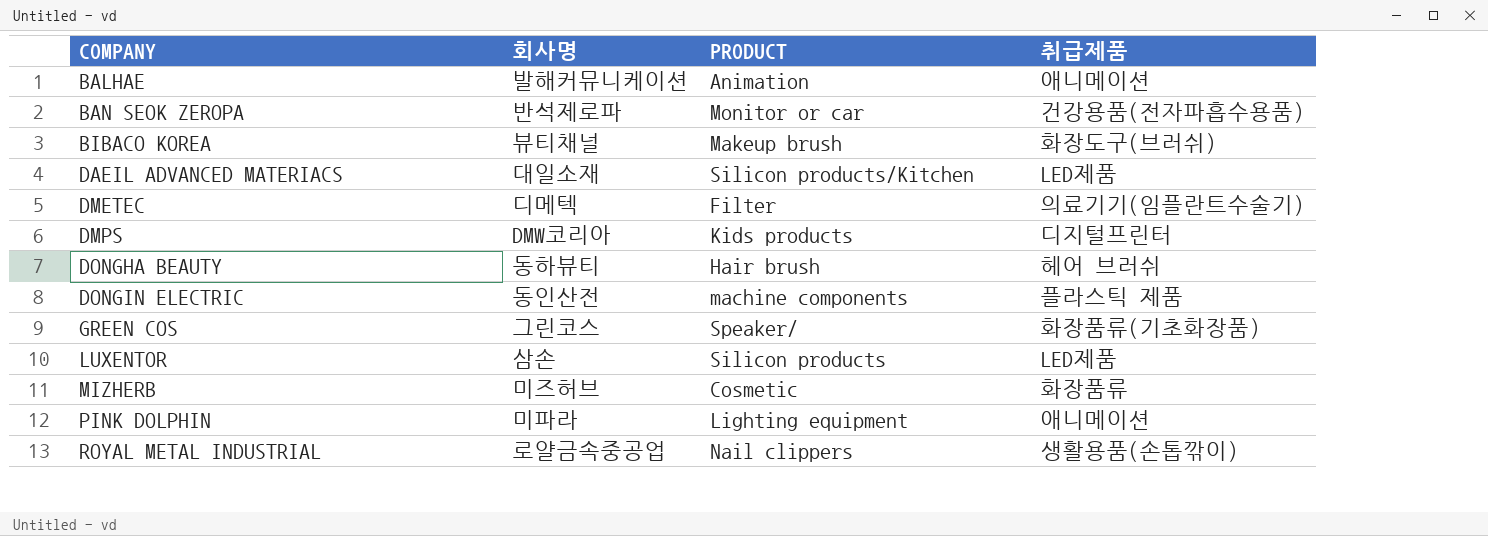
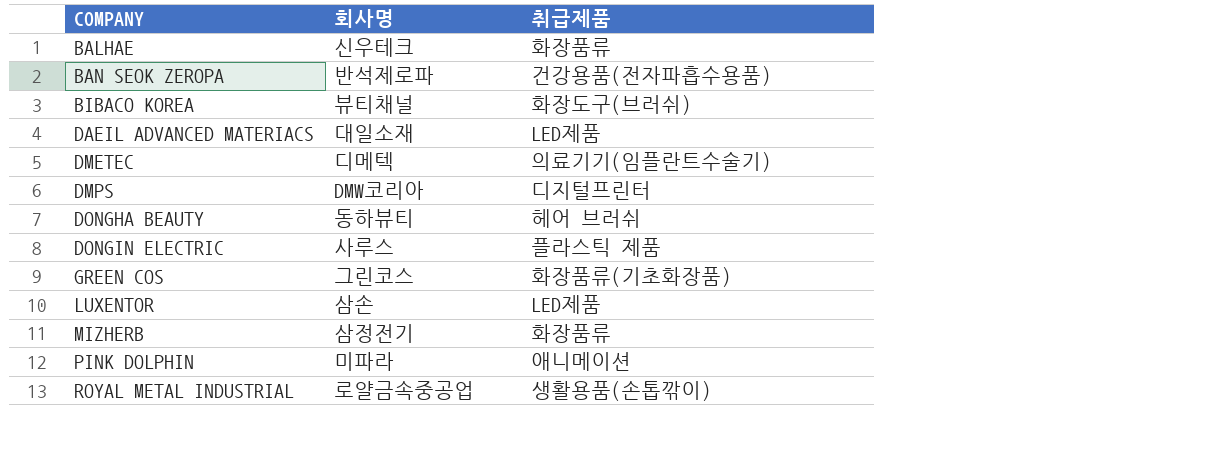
column PRODUCT | position: 3 -> none
BALHAE | 회사명: 발해커뮤니케이션 -> 신우테크
BALHAE | 취급제품: 애니메이션 -> 화장품류
DONGIN ELECTRIC | 회사명: 동인산전 -> 사루스
MIZHERB | 회사명: 미즈허브 -> 삼정전기

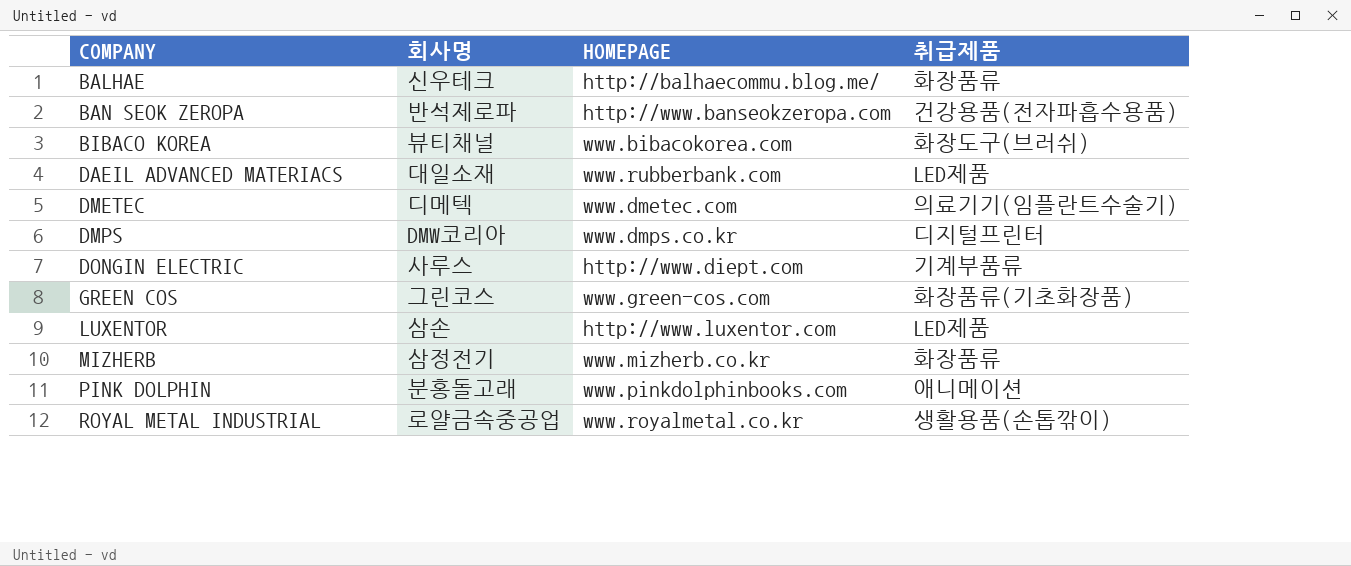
column HOMEPAGE | position: none -> 3
row DONGHA BEAUTY: 동하뷰티 | 헤어 브러쉬 -> none
DONGIN ELECTRIC | 취급제품: 플라스틱 제품 -> 기계부품류
PINK DOLPHIN | 회사명: 미파라 -> 분홍돌고래

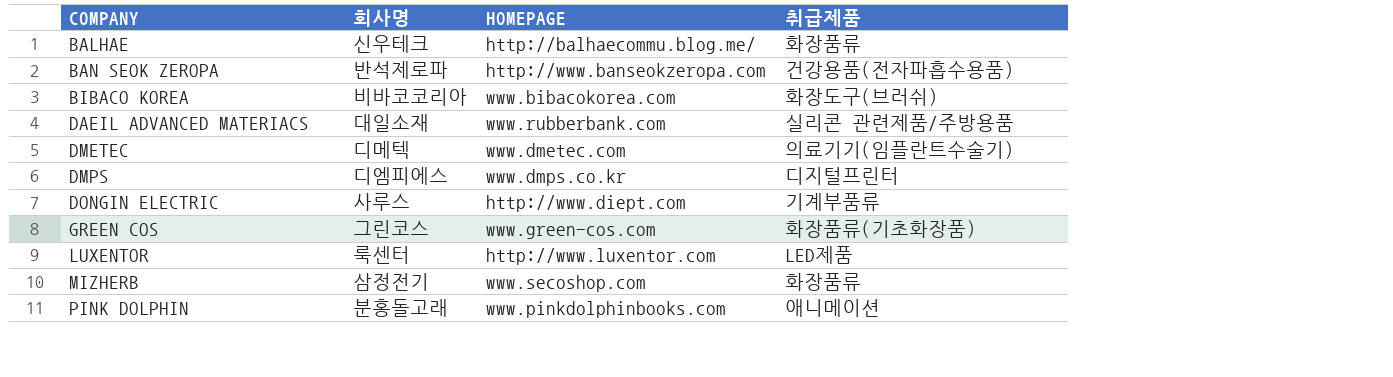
row ROYAL METAL INDUSTRIAL: 로얄금속중공업 | www.royalmetal.co.kr | 생활용품(손톱깎이) -> none
BIBACO KOREA | 회사명: 뷰티채널 -> 비바코코리아
DAEIL ADVANCED MATERIACS | 취급제품: LED제품 -> 실리콘 관련제품/주방용품
DMPS | 회사명: DMW코리아 -> 디엠피에스
LUXENTOR | 회사명: 삼손 -> 룩센터
MIZHERB | HOMEPAGE: www.mizherb.co.kr -> www.secoshop.com

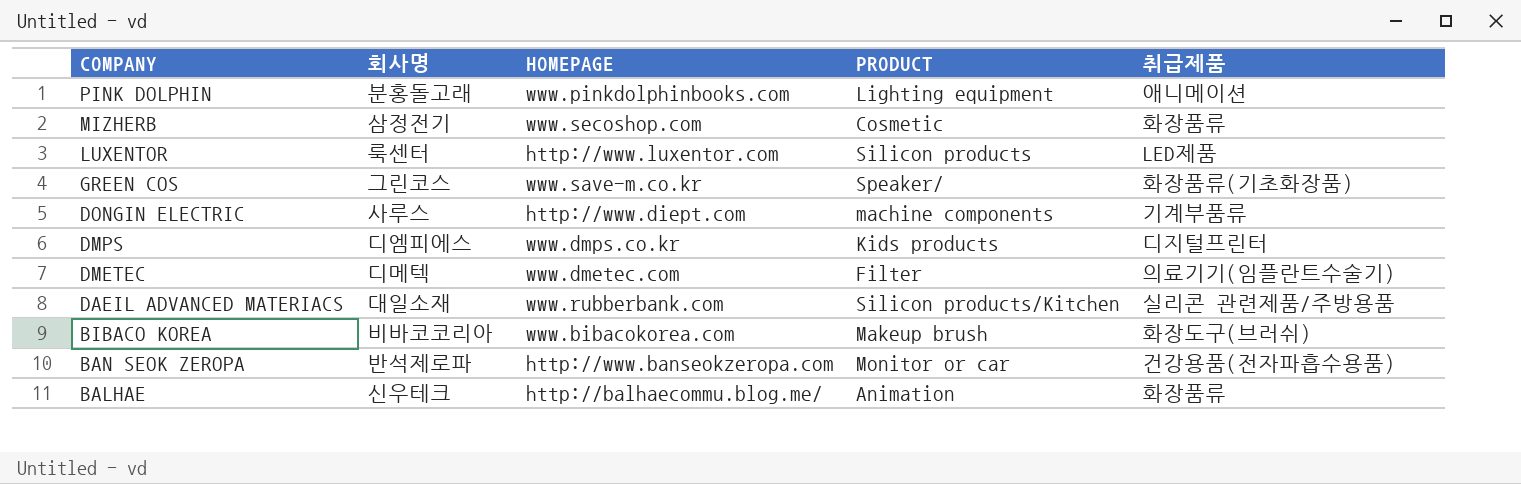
row order: COMPANY ascending -> COMPANY descending
column PRODUCT | position: none -> 4
GREEN COS | HOMEPAGE: www.green-cos.com -> www.save-m.co.kr

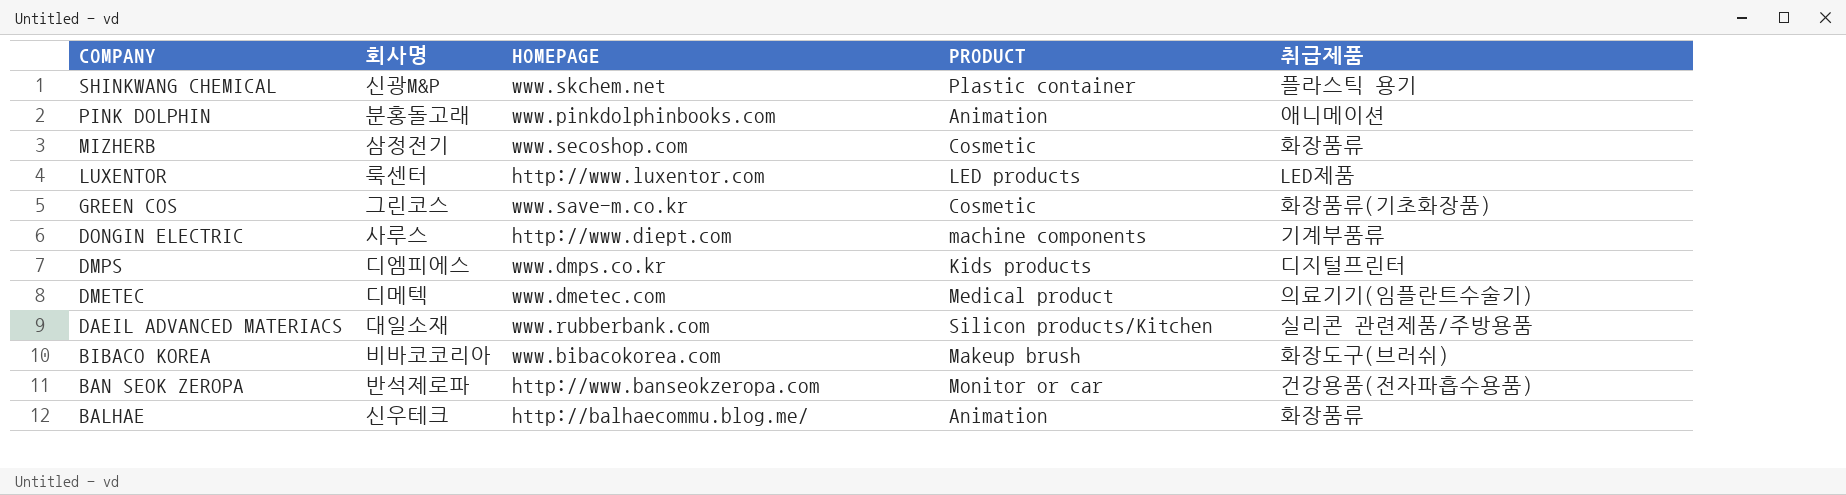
row SHINKWANG CHEMICAL: none -> 신광M&P | www.skchem.net | Plastic container | 플라스틱 용기
PINK DOLPHIN | PRODUCT: Lighting equipment -> Animation
LUXENTOR | PRODUCT: Silicon products -> LED products
GREEN COS | PRODUCT: Speaker/ -> Cosmetic
DMETEC | PRODUCT: Filter -> Medical product

